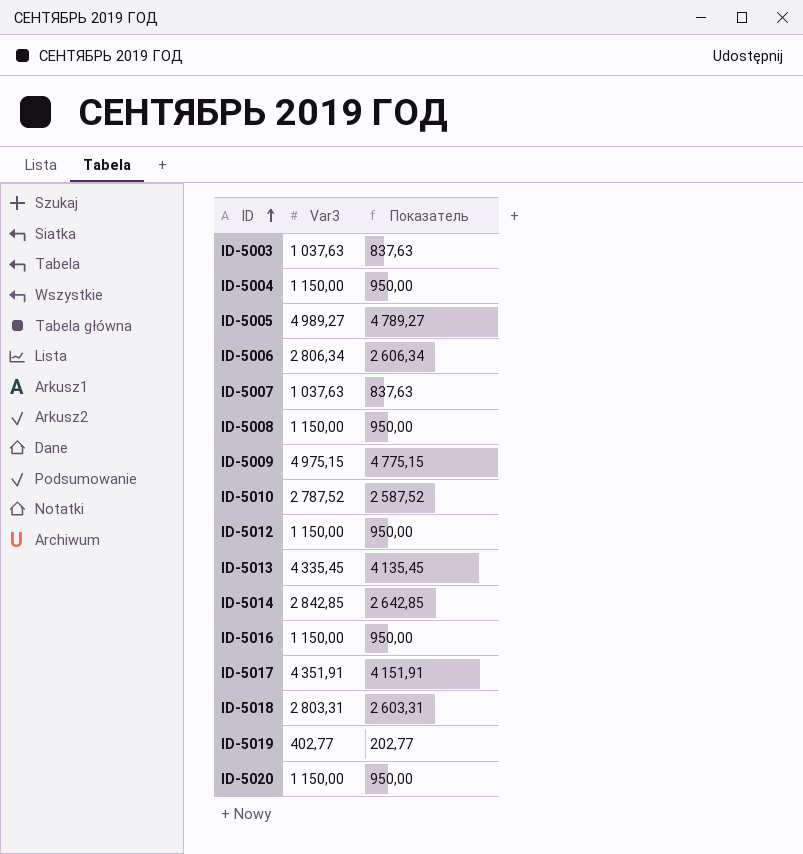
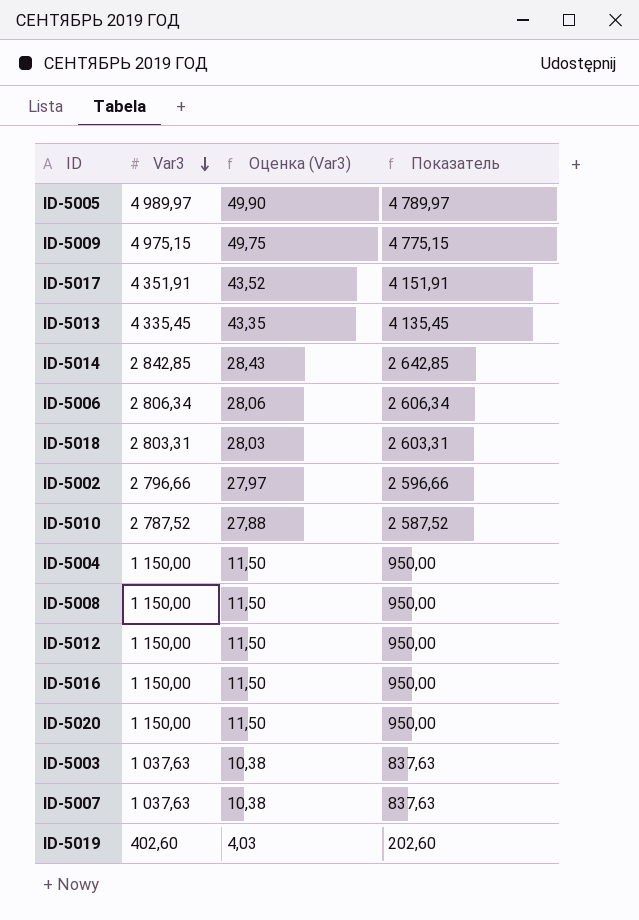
row order: ID ascending -> Var3 descending
column Оценка (Var3) | formula: none -> [Var3] * 0,01
ID-5005 | Var3: 4 989,27 -> 4 989,97
ID-5005 | Показатель: 4 789,27 -> 4 789,97
row ID-5002: none -> 2 796,66 | 27,97 | 2 596,66
ID-5019 | Var3: 402,77 -> 402,60
ID-5019 | Показатель: 202,77 -> 202,60

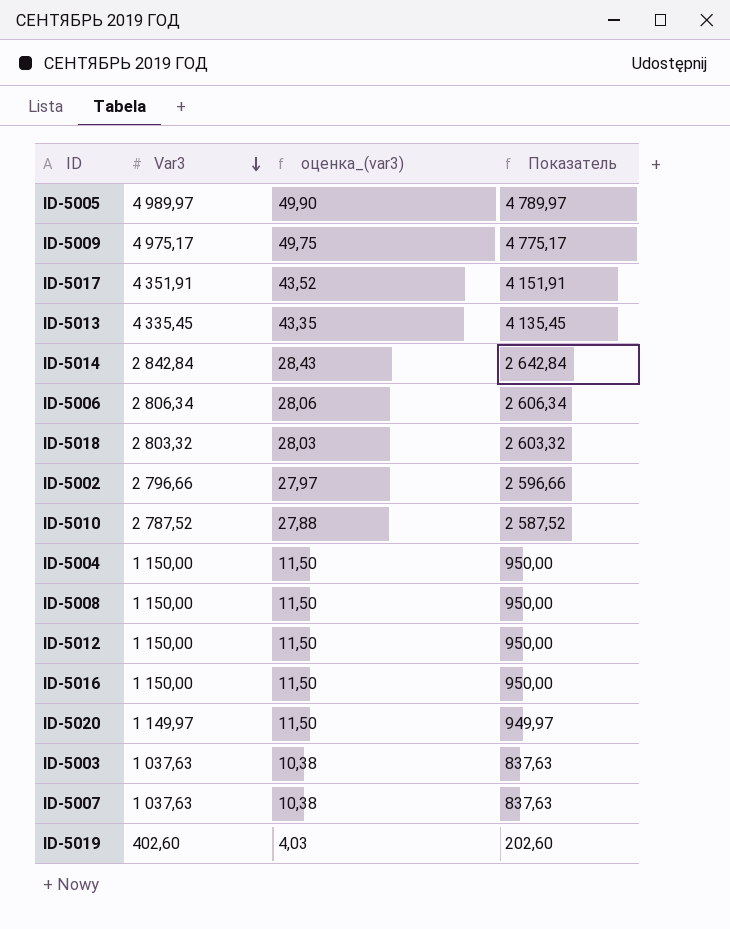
column name: Оценка (Var3) -> оценка_(var3)
ID-5009 | Var3: 4 975,15 -> 4 975,17
ID-5009 | Показатель: 4 775,15 -> 4 775,17
ID-5014 | Var3: 2 842,85 -> 2 842,84
ID-5014 | Показатель: 2 642,85 -> 2 642,84
ID-5018 | Var3: 2 803,31 -> 2 803,32
ID-5018 | Показатель: 2 603,31 -> 2 603,32
ID-5020 | Var3: 1 150,00 -> 1 149,97
ID-5020 | Показатель: 950,00 -> 949,97

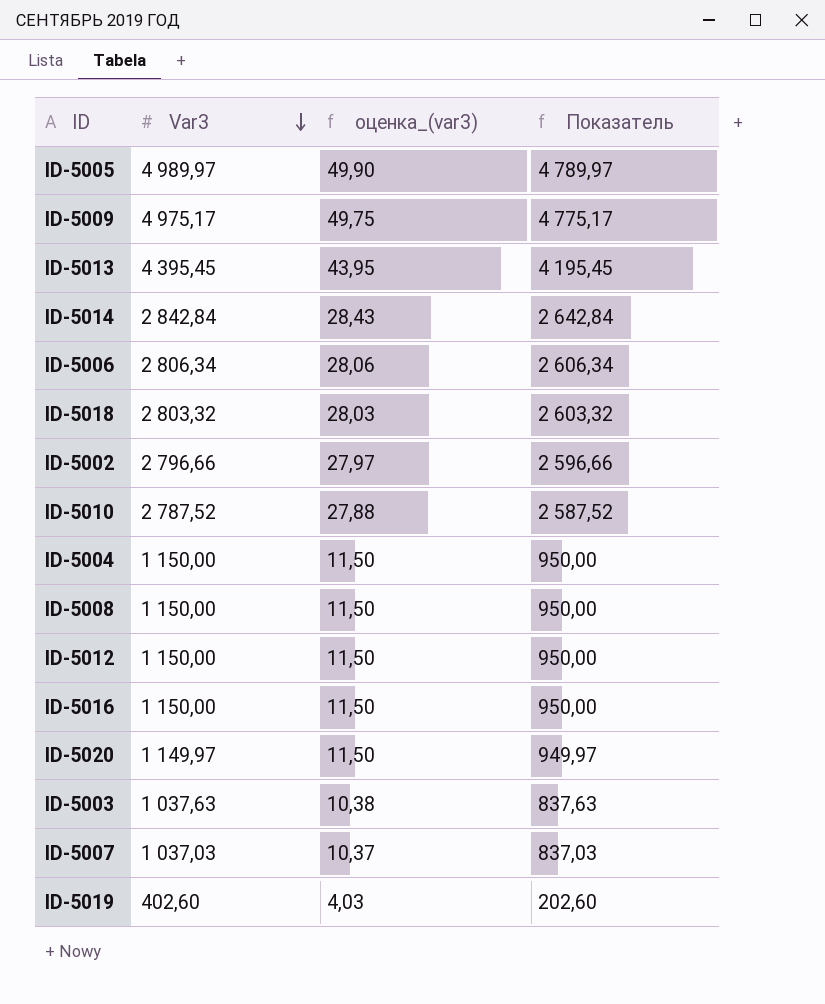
row ID-5017: 4 351,91 | 43,52 | 4 151,91 -> none
ID-5013 | Var3: 4 335,45 -> 4 395,45
ID-5013 | оценка_(var3): 43,35 -> 43,95
ID-5013 | Показатель: 4 135,45 -> 4 195,45
ID-5007 | Var3: 1 037,63 -> 1 037,03
ID-5007 | оценка_(var3): 10,38 -> 10,37
ID-5007 | Показатель: 837,63 -> 837,03

